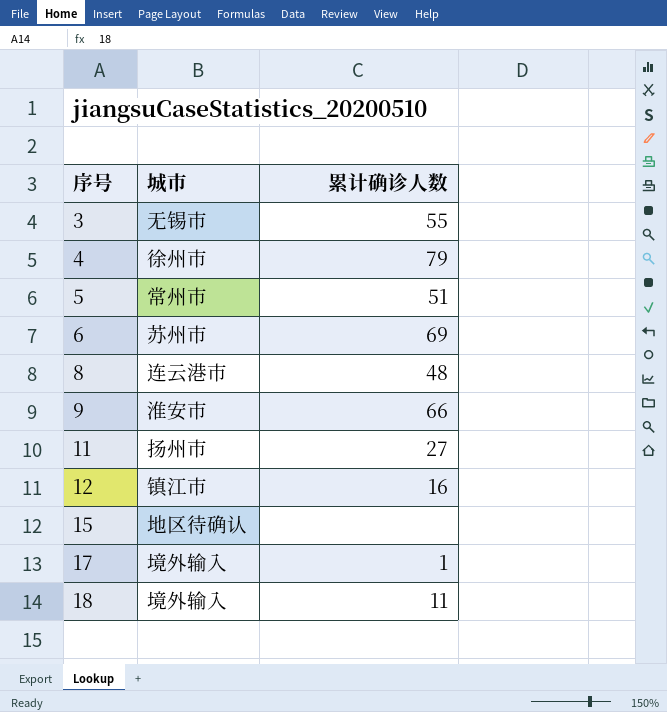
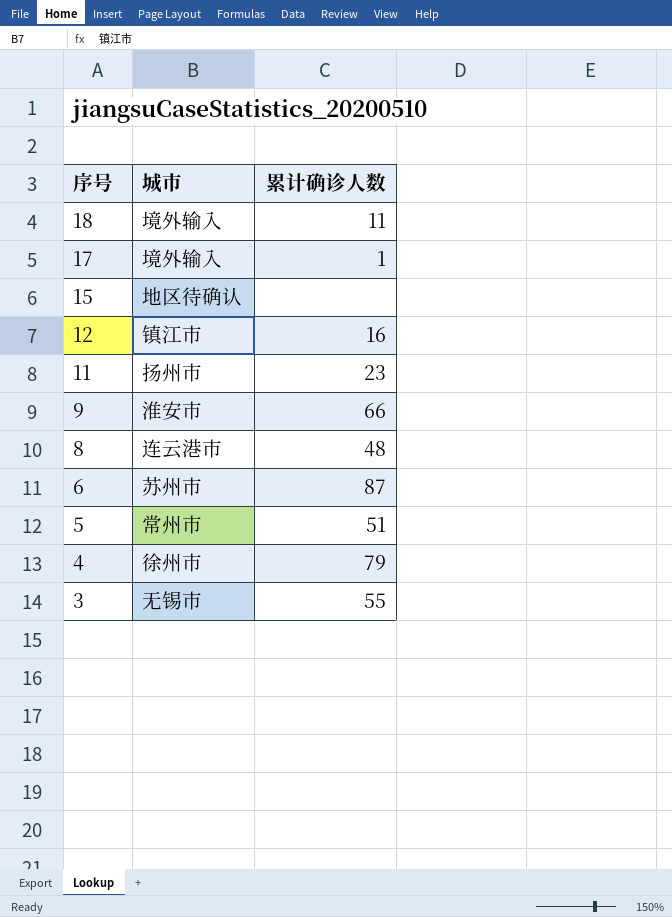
row order: 序号 ascending -> 序号 descending
11 | 累计确诊人数: 27 -> 23
6 | 累计确诊人数: 69 -> 87

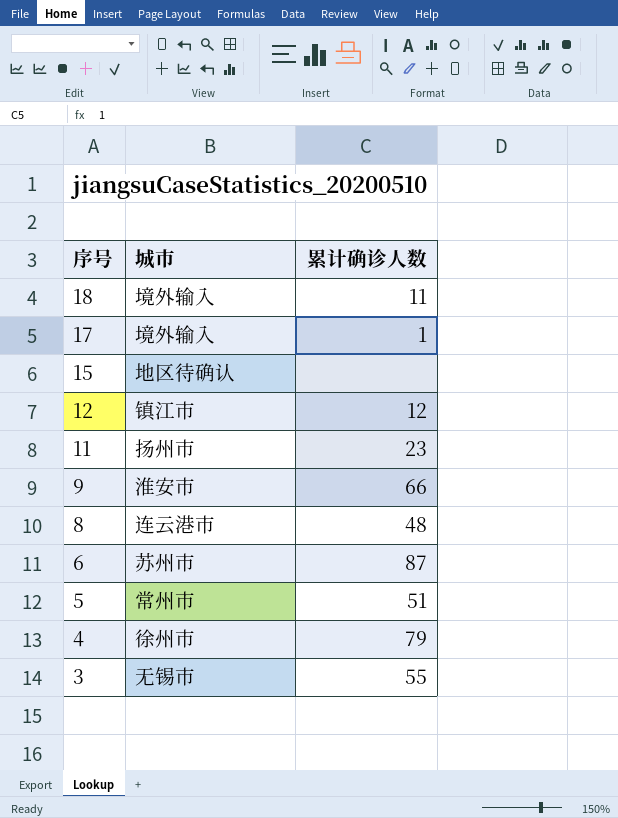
12 | 累计确诊人数: 16 -> 12

